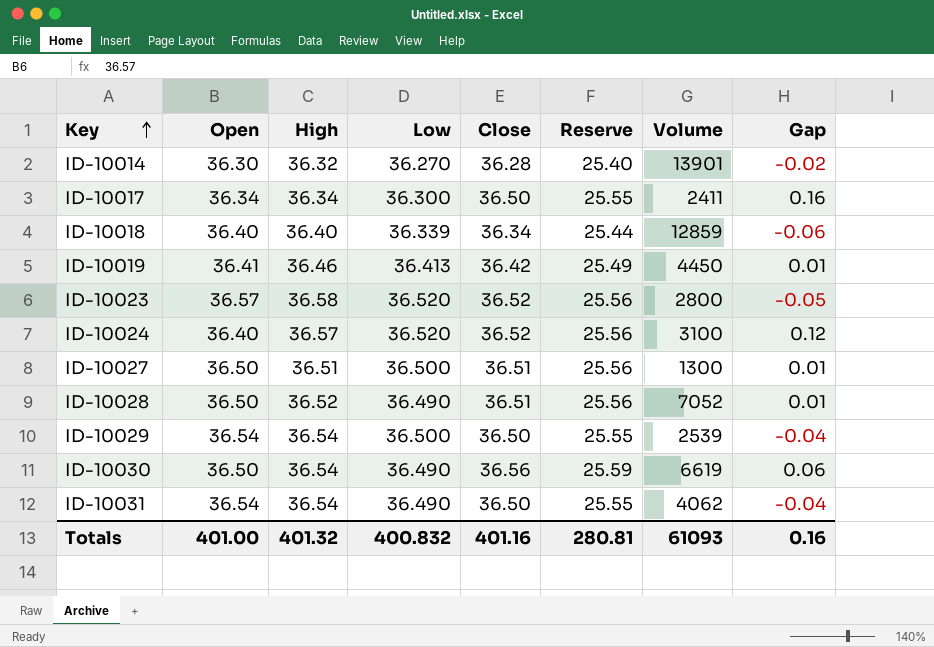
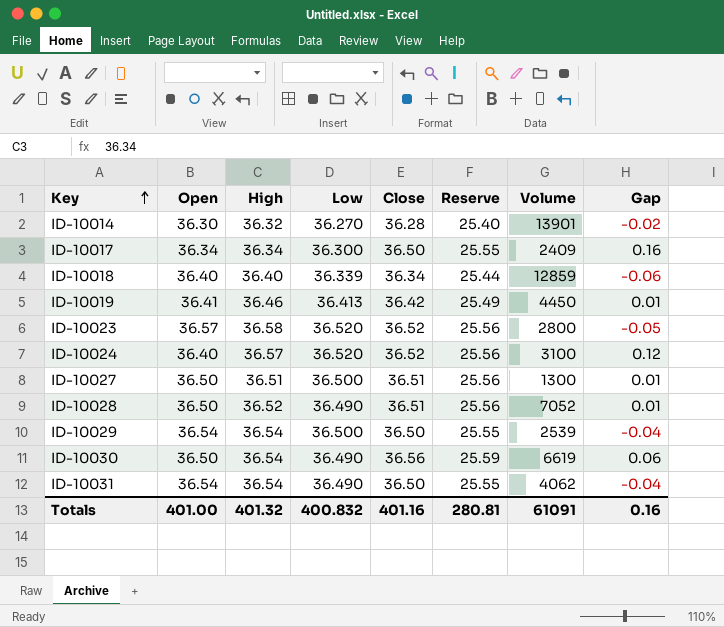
ID-10017 | Volume: 2411 -> 2409
Totals | Volume: 61093 -> 61091

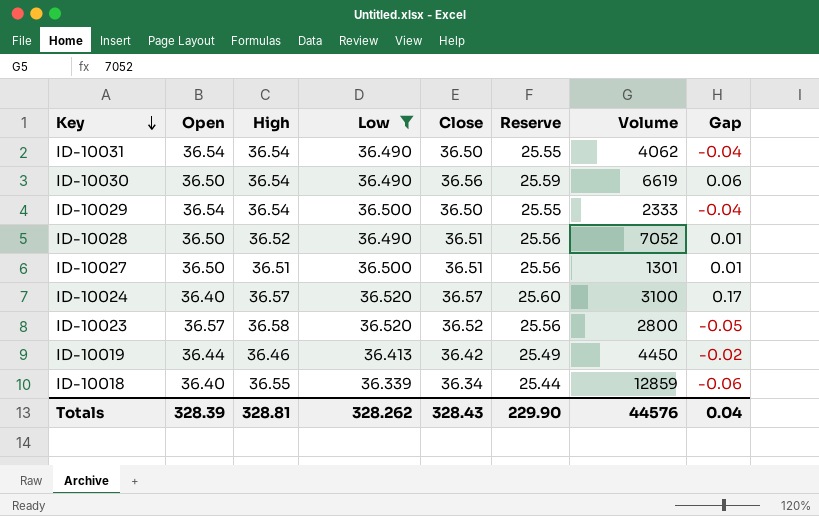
filter: none -> Low >= 36.339
row order: Key ascending -> Key descending
ID-10029 | Volume: 2539 -> 2333
ID-10027 | Volume: 1300 -> 1301
ID-10024 | Close: 36.52 -> 36.57
ID-10024 | Reserve: 25.56 -> 25.60
ID-10024 | Gap: 0.12 -> 0.17
ID-10019 | Open: 36.41 -> 36.44
ID-10019 | Gap: 0.01 -> -0.02
ID-10018 | High: 36.40 -> 36.55
Totals | Open: 401.00 -> 328.39
Totals | High: 401.32 -> 328.81
Totals | Low: 400.832 -> 328.262
Totals | Close: 401.16 -> 328.43
Totals | Reserve: 280.81 -> 229.90
Totals | Volume: 61091 -> 44576
Totals | Gap: 0.16 -> 0.04

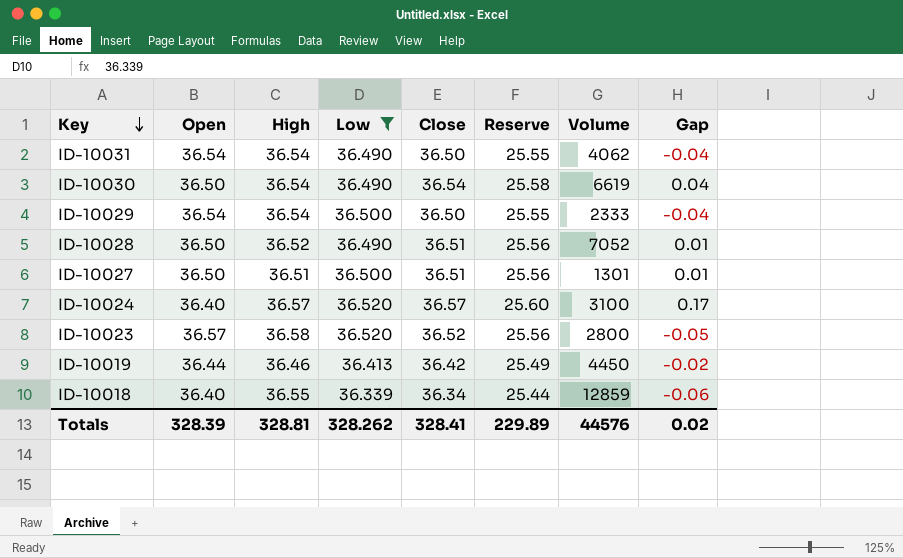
ID-10030 | Close: 36.56 -> 36.54
ID-10030 | Reserve: 25.59 -> 25.58
ID-10030 | Gap: 0.06 -> 0.04
Totals | Close: 328.43 -> 328.41
Totals | Reserve: 229.90 -> 229.89
Totals | Gap: 0.04 -> 0.02

